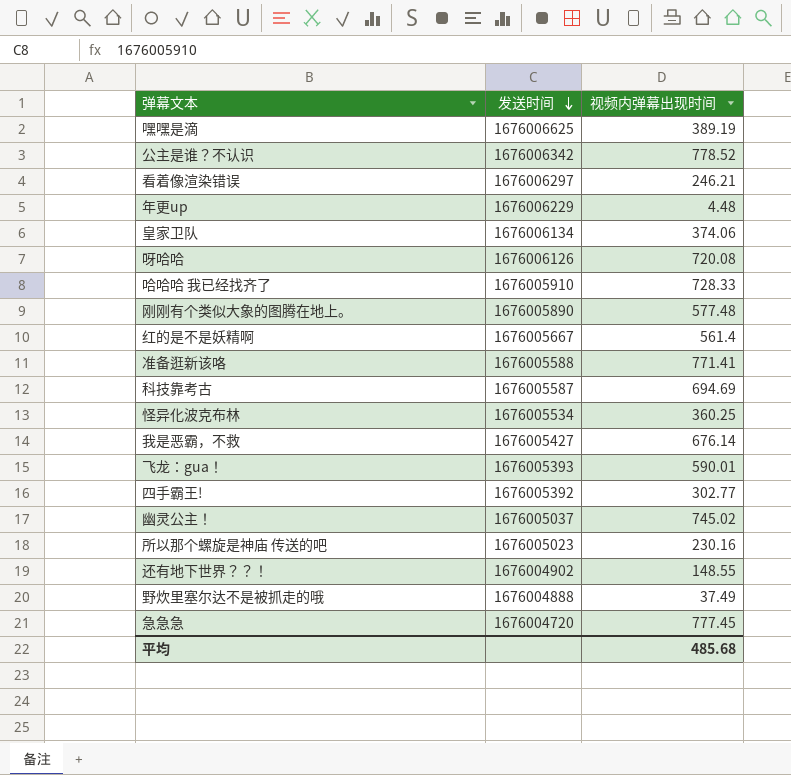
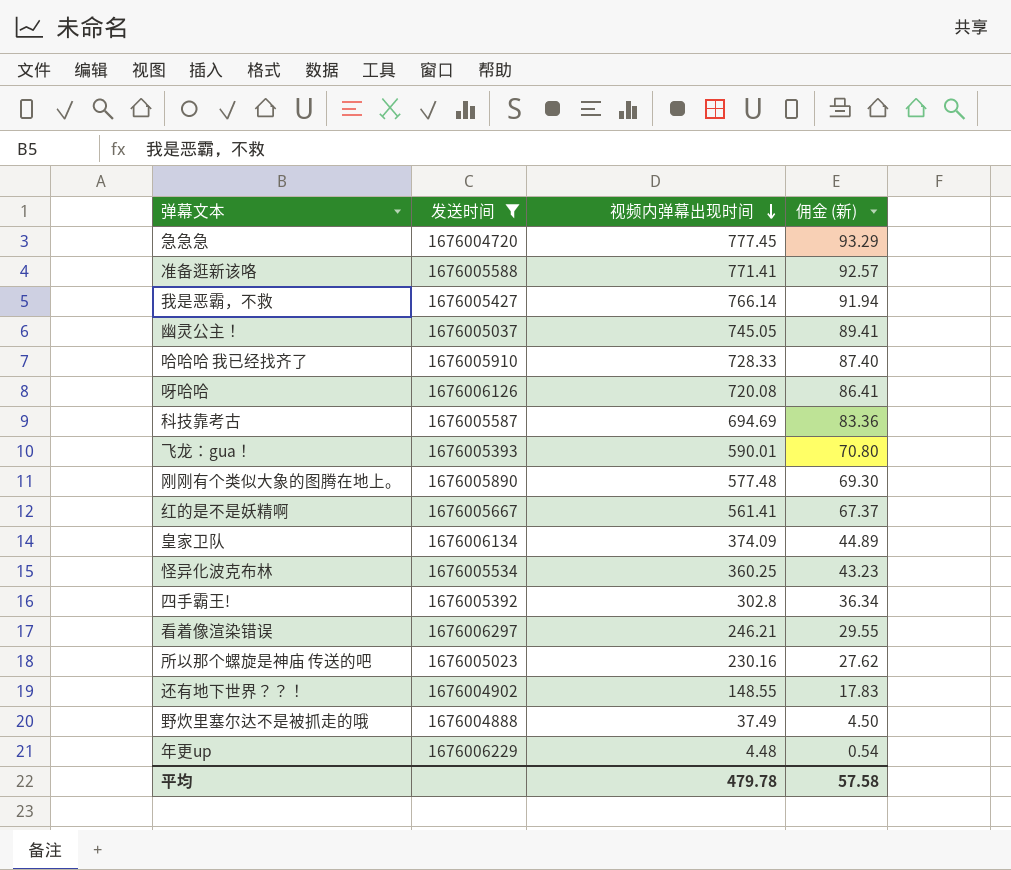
filter: none -> 发送时间 <= 1676006297
row order: 发送时间 descending -> 视频内弹幕出现时间 descending
column 佣金 (新) | formula: none -> [视频内弹幕出现时间] * 0.12
我是恶霸，不救 | 视频内弹幕出现时间: 676.14 -> 766.14
幽灵公主！ | 视频内弹幕出现时间: 745.02 -> 745.05
红的是不是妖精啊 | 视频内弹幕出现时间: 561.4 -> 561.41
皇家卫队 | 视频内弹幕出现时间: 374.06 -> 374.09
四手霸王! | 视频内弹幕出现时间: 302.77 -> 302.8
平均 | 视频内弹幕出现时间: 485.68 -> 479.78

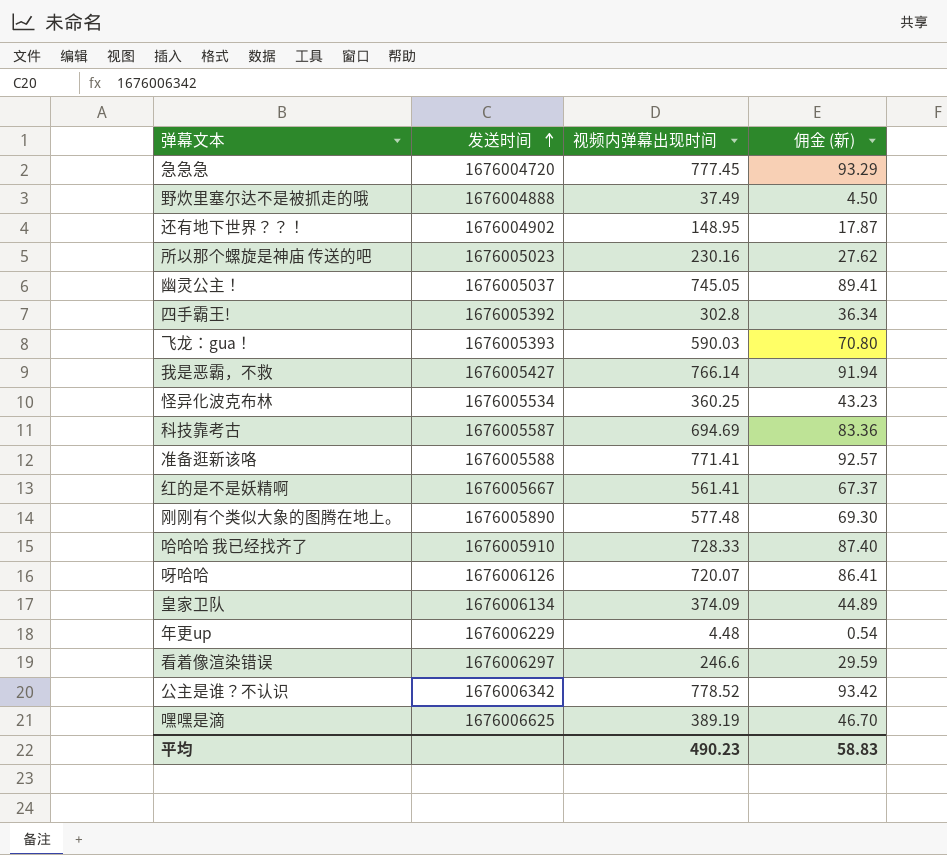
filter: 发送时间 <= 1676006297 -> none
row order: 视频内弹幕出现时间 descending -> 发送时间 ascending
还有地下世界？？！ | 视频内弹幕出现时间: 148.55 -> 148.95
还有地下世界？？！ | 佣金 (新): 17.83 -> 17.87
飞龙：gua！ | 视频内弹幕出现时间: 590.01 -> 590.03
呀哈哈 | 视频内弹幕出现时间: 720.08 -> 720.07
看着像渲染错误 | 视频内弹幕出现时间: 246.21 -> 246.6
看着像渲染错误 | 佣金 (新): 29.55 -> 29.59
平均 | 视频内弹幕出现时间: 479.78 -> 490.23
平均 | 佣金 (新): 57.58 -> 58.83

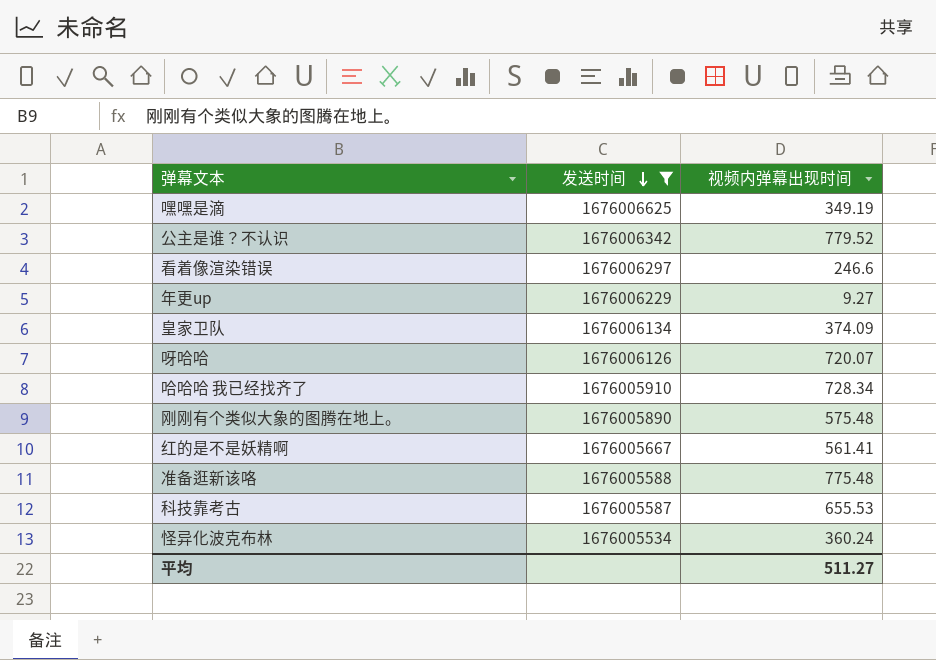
filter: none -> 发送时间 >= 1676005534
row order: 发送时间 ascending -> 发送时间 descending
column 佣金 (新) | formula: [视频内弹幕出现时间] * 0.12 -> none
嘿嘿是滴 | 视频内弹幕出现时间: 389.19 -> 349.19
公主是谁？不认识 | 视频内弹幕出现时间: 778.52 -> 779.52
年更up | 视频内弹幕出现时间: 4.48 -> 9.27
哈哈哈 我已经找齐了 | 视频内弹幕出现时间: 728.33 -> 728.34
刚刚有个类似大象的图腾在地上。 | 视频内弹幕出现时间: 577.48 -> 575.48
准备逛新该咯 | 视频内弹幕出现时间: 771.41 -> 775.48
科技靠考古 | 视频内弹幕出现时间: 694.69 -> 655.53
怪异化波克布林 | 视频内弹幕出现时间: 360.25 -> 360.24
平均 | 视频内弹幕出现时间: 490.23 -> 511.27

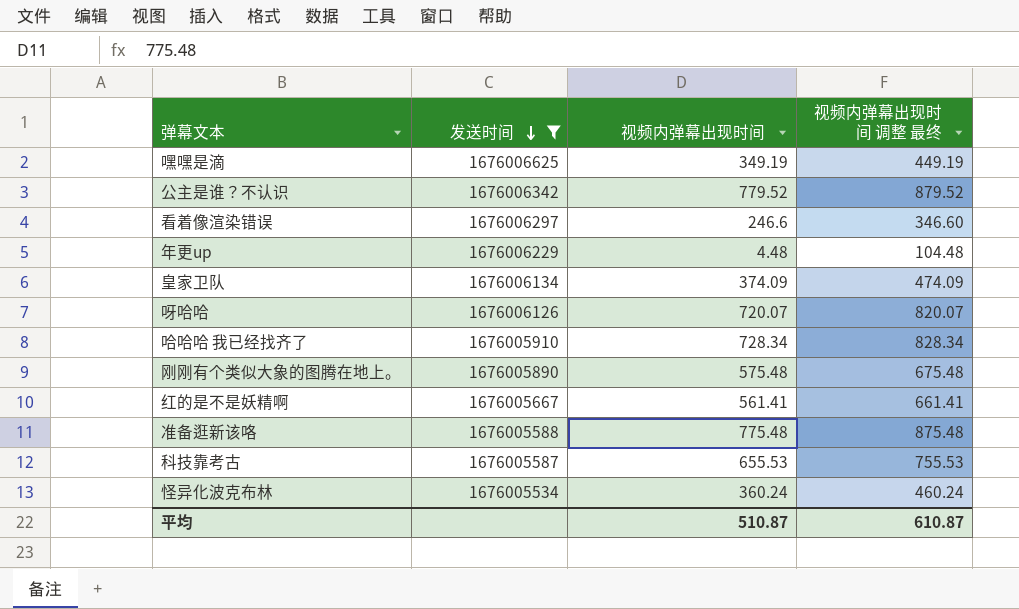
column 视频内弹幕出现时间 调整 最终 | formula: none -> [视频内弹幕出现时间] + 100
年更up | 视频内弹幕出现时间: 9.27 -> 4.48
平均 | 视频内弹幕出现时间: 511.27 -> 510.87

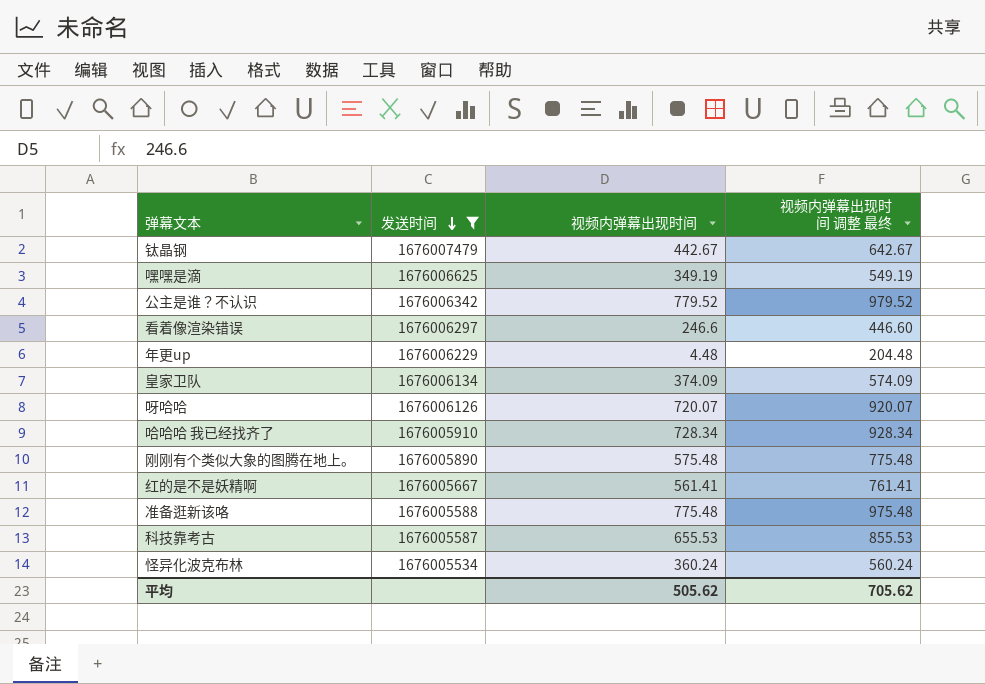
column 视频内弹幕出现时间 调整 最终 | formula: [视频内弹幕出现时间] + 100 -> [视频内弹幕出现时间] + 200
row 钛晶钢: none -> 1676007479 | 442.67 | 642.67
平均 | 视频内弹幕出现时间: 510.87 -> 505.62
平均 | 视频内弹幕出现时间 调整 最终: 610.87 -> 705.62

